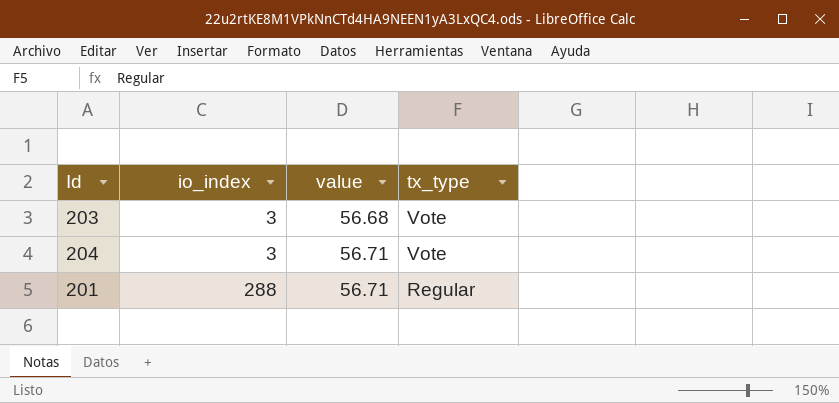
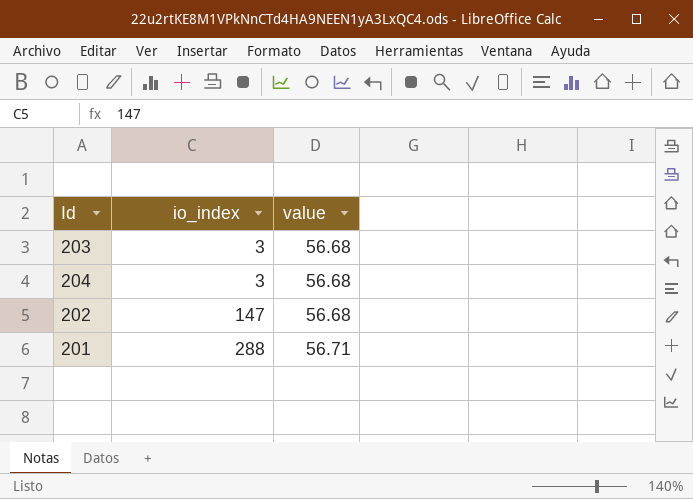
column tx_type | position: 4 -> none
204 | value: 56.71 -> 56.68
row 202: none -> 147 | 56.68

